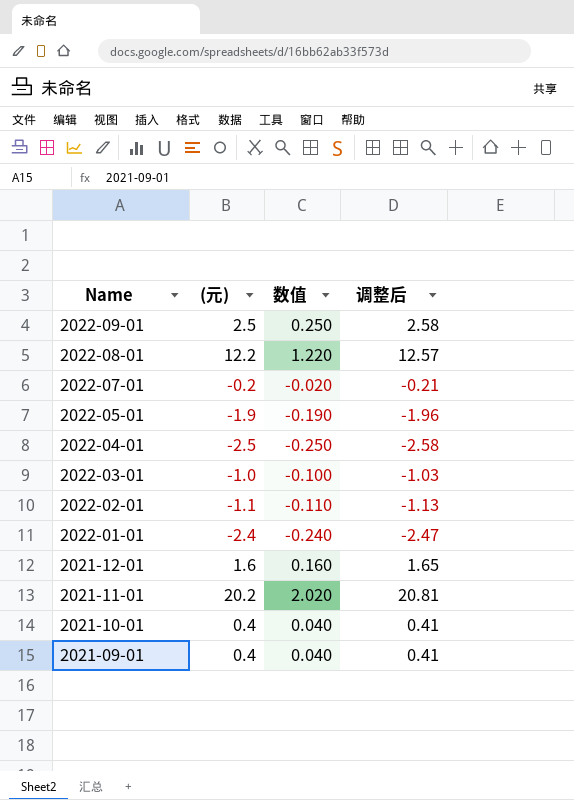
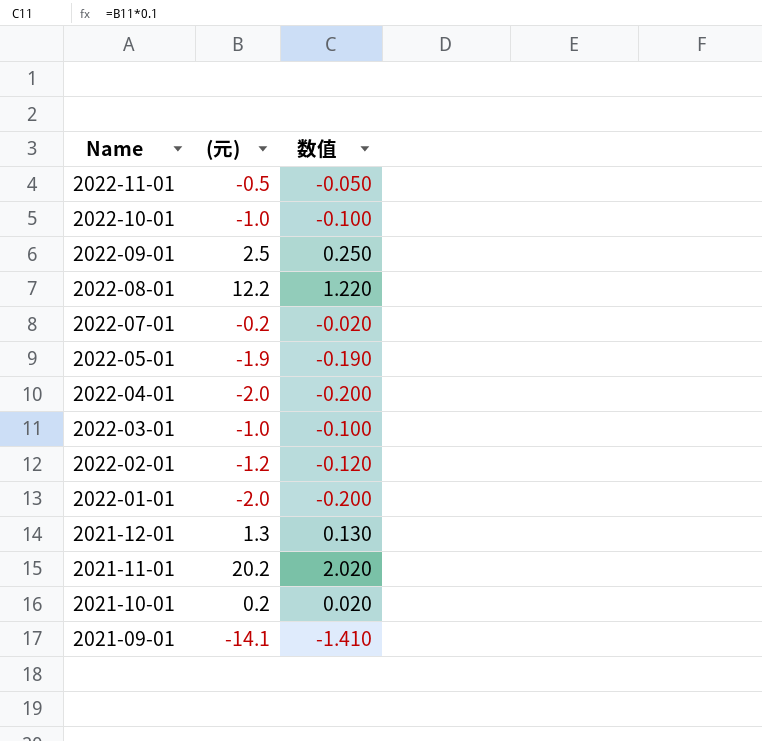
column 调整后 | formula: [(元)] * 1.03 -> none
row 2022-11-01: none -> -0.5 | -0.050
row 2022-10-01: none -> -1.0 | -0.100
2022-04-01 | (元): -2.5 -> -2.0
2022-04-01 | 数值: -0.250 -> -0.200
2022-02-01 | (元): -1.1 -> -1.2
2022-02-01 | 数值: -0.110 -> -0.120
2022-01-01 | (元): -2.4 -> -2.0
2022-01-01 | 数值: -0.240 -> -0.200
2021-12-01 | (元): 1.6 -> 1.3
2021-12-01 | 数值: 0.160 -> 0.130
2021-10-01 | (元): 0.4 -> 0.2
2021-10-01 | 数值: 0.040 -> 0.020
2021-09-01 | (元): 0.4 -> -14.1
2021-09-01 | 数值: 0.040 -> -1.410

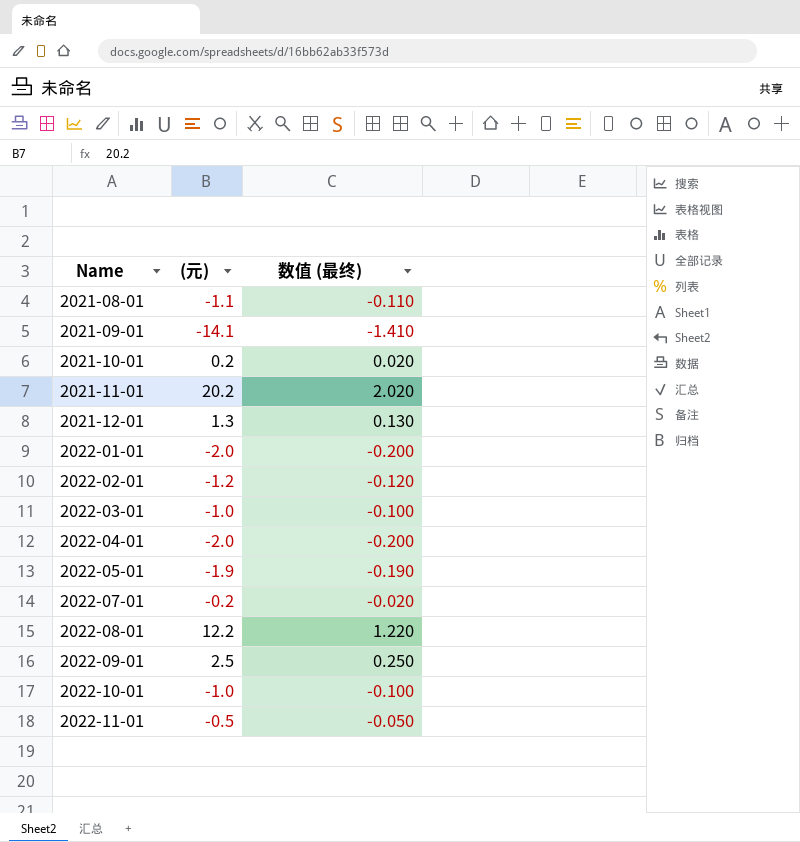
row order: Name descending -> Name ascending
column name: 数值 -> 数值 (最终)
row 2021-08-01: none -> -1.1 | -0.110

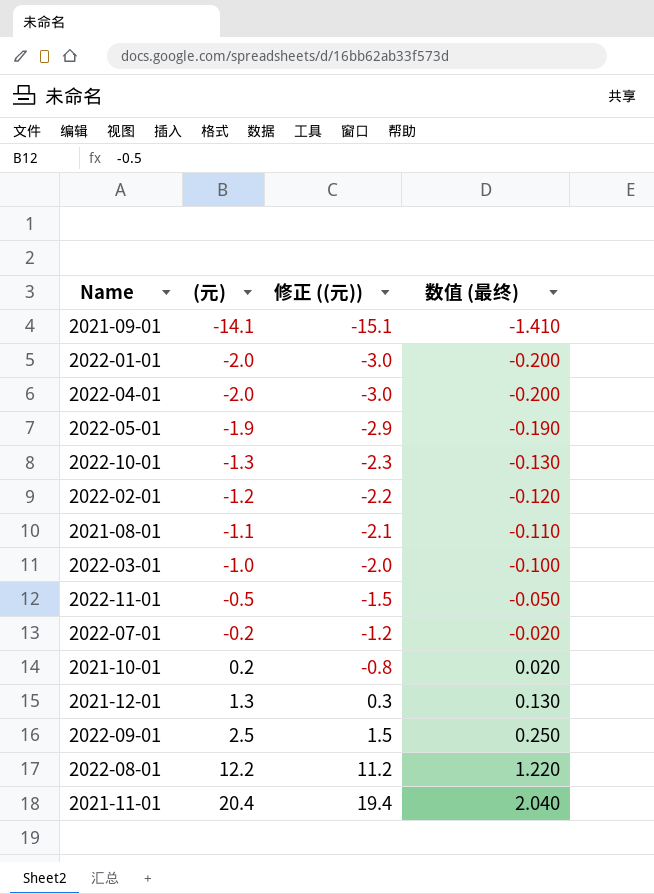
row order: Name ascending -> (元) ascending
column 修正 ((元)) | formula: none -> [(元)] - 1
2022-10-01 | (元): -1.0 -> -1.3
2022-10-01 | 数值 (最终): -0.100 -> -0.130
2021-11-01 | (元): 20.2 -> 20.4
2021-11-01 | 数值 (最终): 2.020 -> 2.040

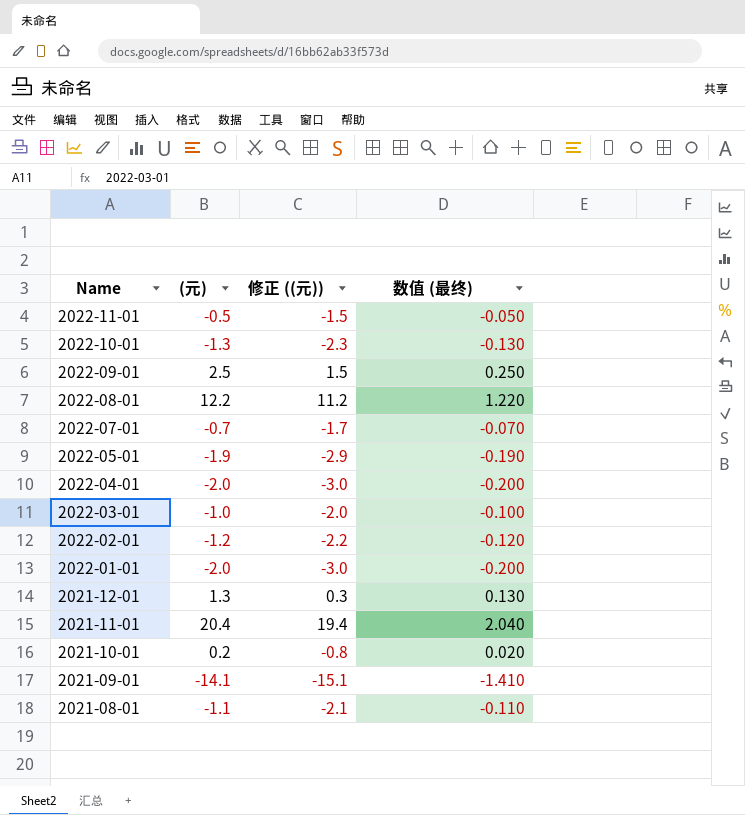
row order: (元) ascending -> Name descending
2022-07-01 | (元): -0.2 -> -0.7
2022-07-01 | 修正 ((元)): -1.2 -> -1.7
2022-07-01 | 数值 (最终): -0.020 -> -0.070

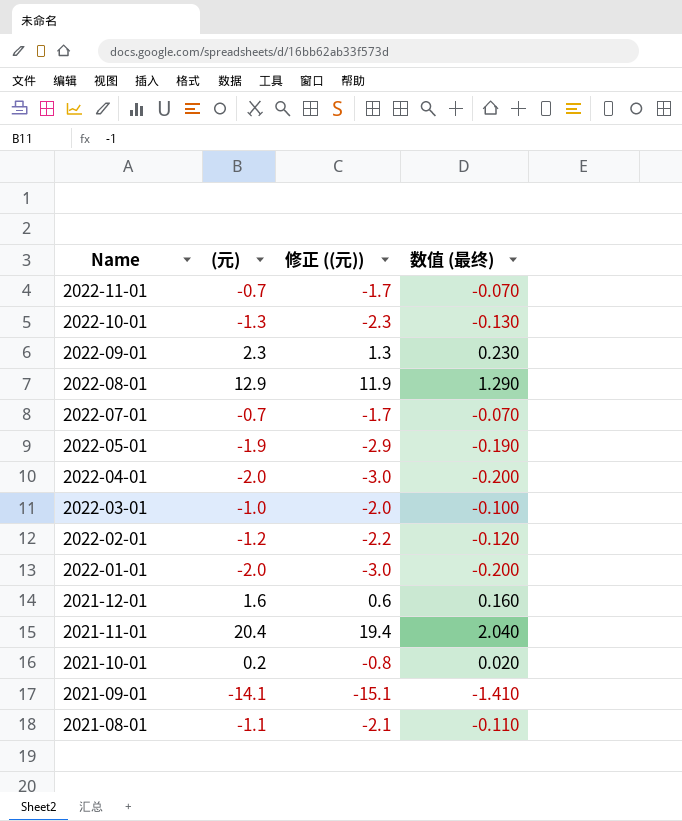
2022-11-01 | (元): -0.5 -> -0.7
2022-11-01 | 修正 ((元)): -1.5 -> -1.7
2022-11-01 | 数值 (最终): -0.050 -> -0.070
2022-09-01 | (元): 2.5 -> 2.3
2022-09-01 | 修正 ((元)): 1.5 -> 1.3
2022-09-01 | 数值 (最终): 0.250 -> 0.230
2022-08-01 | (元): 12.2 -> 12.9
2022-08-01 | 修正 ((元)): 11.2 -> 11.9
2022-08-01 | 数值 (最终): 1.220 -> 1.290
2021-12-01 | (元): 1.3 -> 1.6
2021-12-01 | 修正 ((元)): 0.3 -> 0.6
2021-12-01 | 数值 (最终): 0.130 -> 0.160

